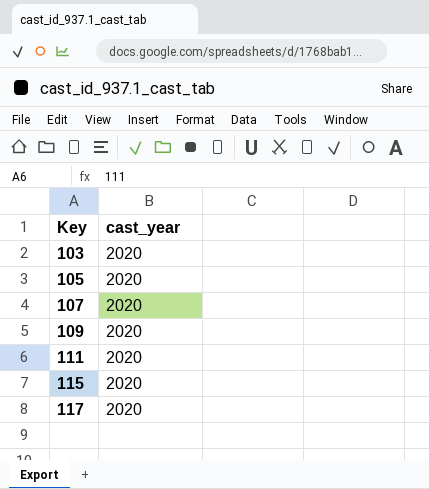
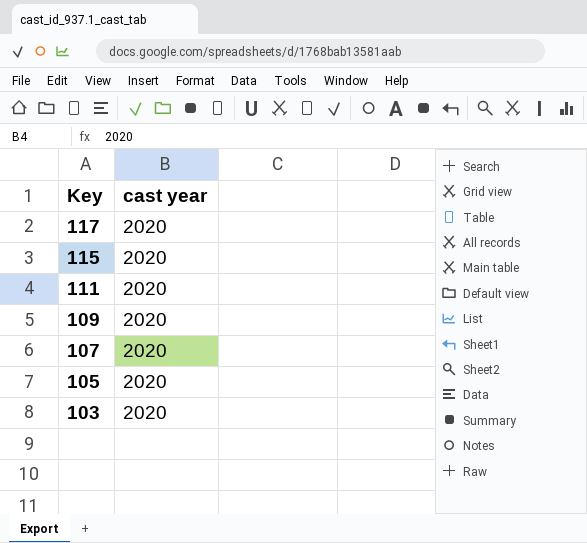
row order: Key ascending -> Key descending
column name: cast_year -> cast year

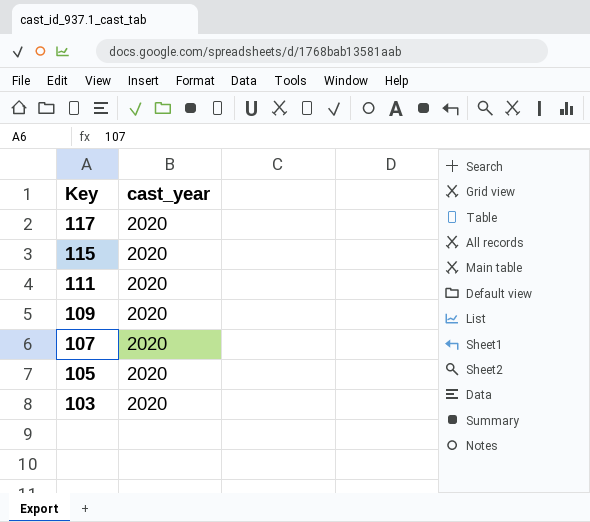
column name: cast year -> cast_year

